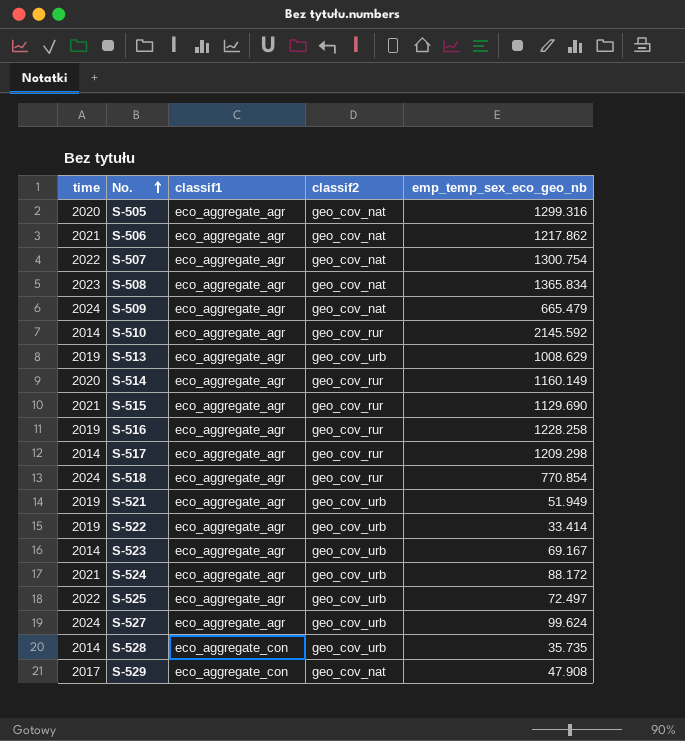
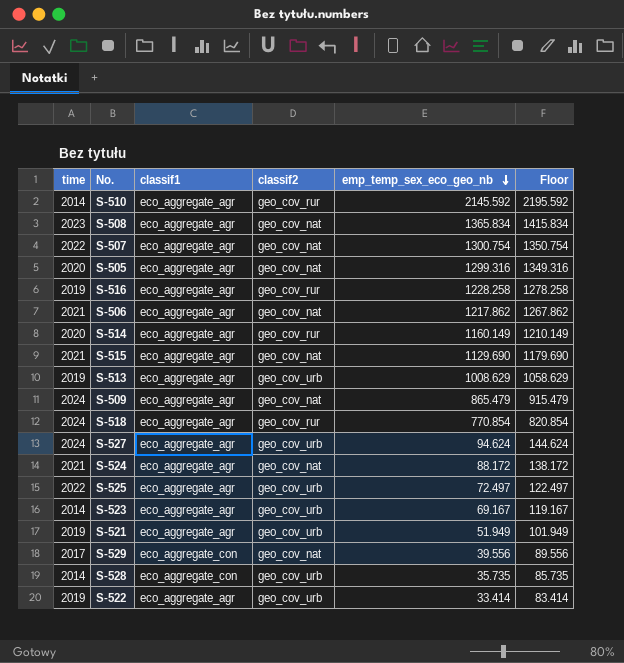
row order: No. ascending -> emp_temp_sex_eco_geo_nb descending
column Floor | formula: none -> [emp_temp_sex_eco_geo_nb] + 50
row S-517: 2014 | eco_aggregate_agr | geo_cov_rur | 1209.298 -> none
S-515 | classif2: geo_cov_rur -> geo_cov_nat
S-509 | emp_temp_sex_eco_geo_nb: 665.479 -> 865.479
S-527 | emp_temp_sex_eco_geo_nb: 99.624 -> 94.624
S-524 | classif2: geo_cov_urb -> geo_cov_nat
S-529 | emp_temp_sex_eco_geo_nb: 47.908 -> 39.556

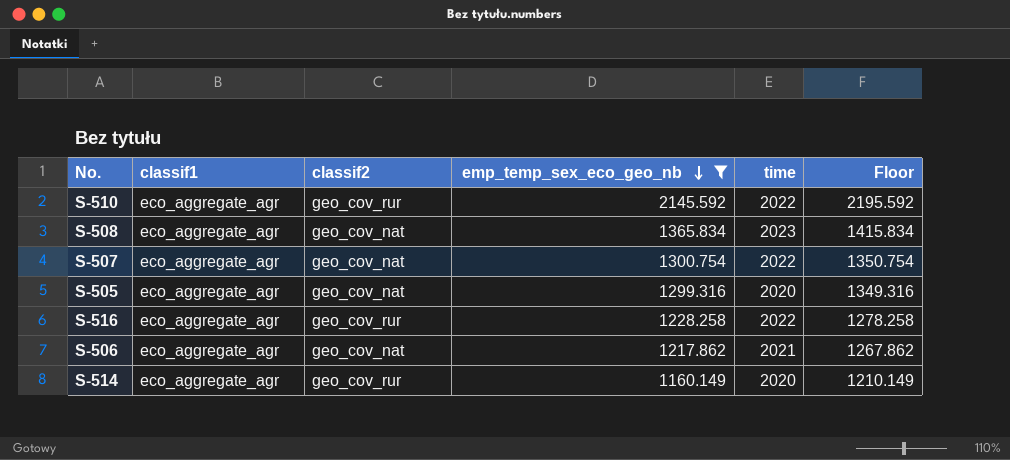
filter: none -> emp_temp_sex_eco_geo_nb >= 1160.149
column time | position: 1 -> 5
S-510 | time: 2014 -> 2022
S-516 | time: 2019 -> 2022

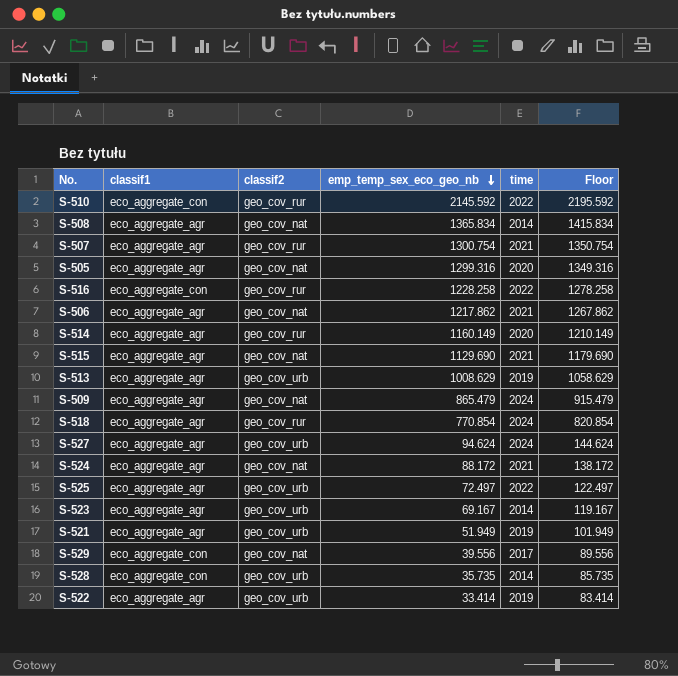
filter: emp_temp_sex_eco_geo_nb >= 1160.149 -> none
S-510 | classif1: eco_aggregate_agr -> eco_aggregate_con
S-508 | time: 2023 -> 2014
S-507 | classif2: geo_cov_nat -> geo_cov_rur
S-507 | time: 2022 -> 2021
S-516 | classif1: eco_aggregate_agr -> eco_aggregate_con

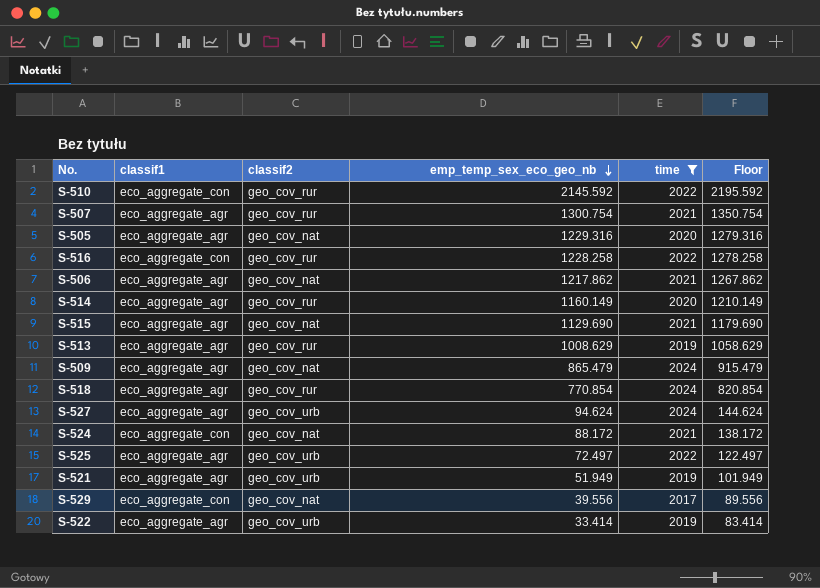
filter: none -> time != 2014
S-505 | emp_temp_sex_eco_geo_nb: 1299.316 -> 1229.316
S-505 | Floor: 1349.316 -> 1279.316
S-513 | classif2: geo_cov_urb -> geo_cov_rur
S-524 | classif1: eco_aggregate_agr -> eco_aggregate_con

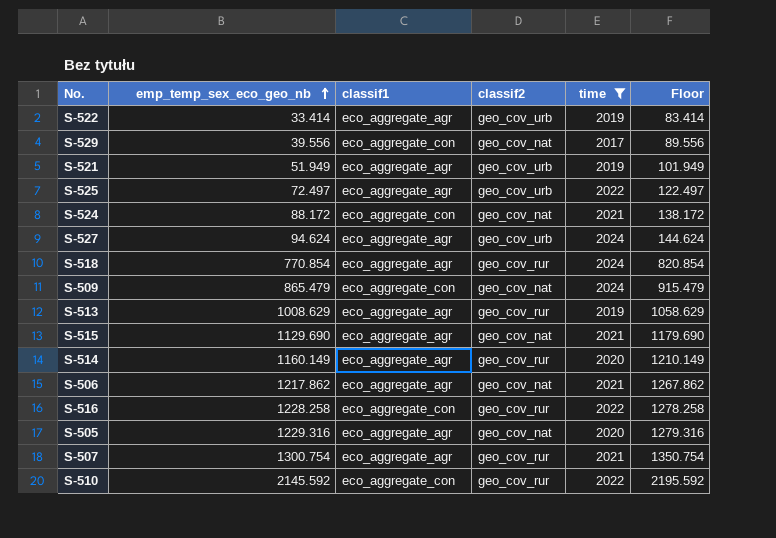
row order: emp_temp_sex_eco_geo_nb descending -> emp_temp_sex_eco_geo_nb ascending
column emp_temp_sex_eco_geo_nb | position: 4 -> 2
S-509 | classif1: eco_aggregate_agr -> eco_aggregate_con

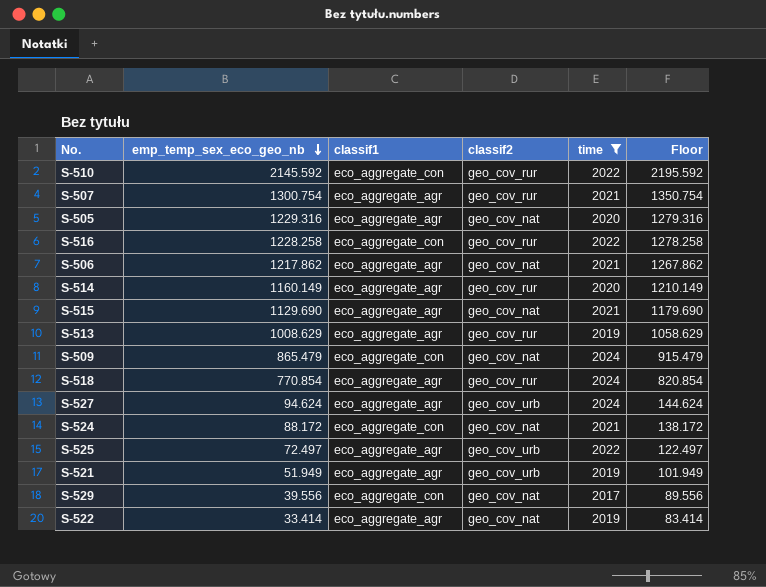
row order: emp_temp_sex_eco_geo_nb ascending -> emp_temp_sex_eco_geo_nb descending
S-522 | classif2: geo_cov_urb -> geo_cov_nat

